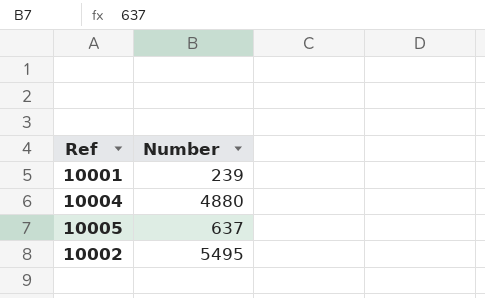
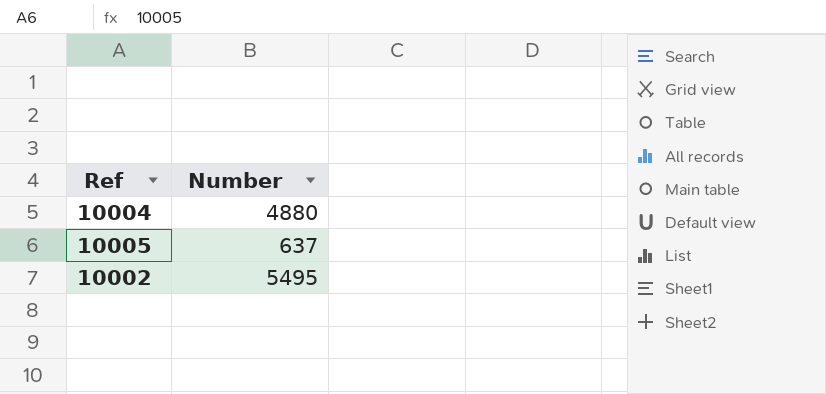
row 10001: 239 -> none

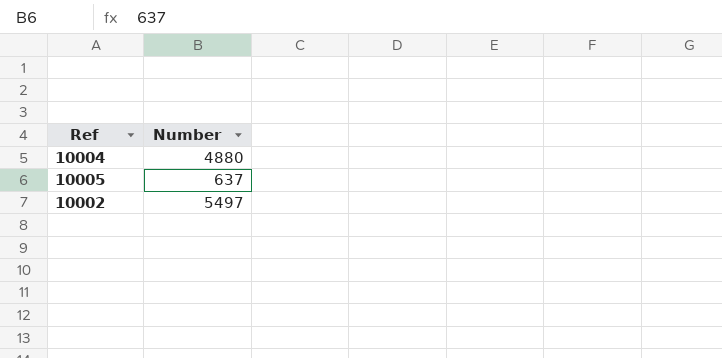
10002 | Number: 5495 -> 5497

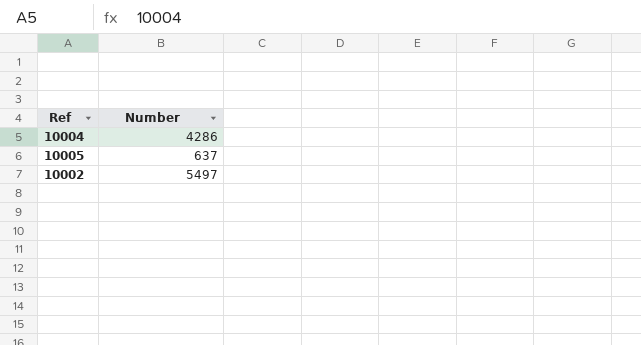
10004 | Number: 4880 -> 4286

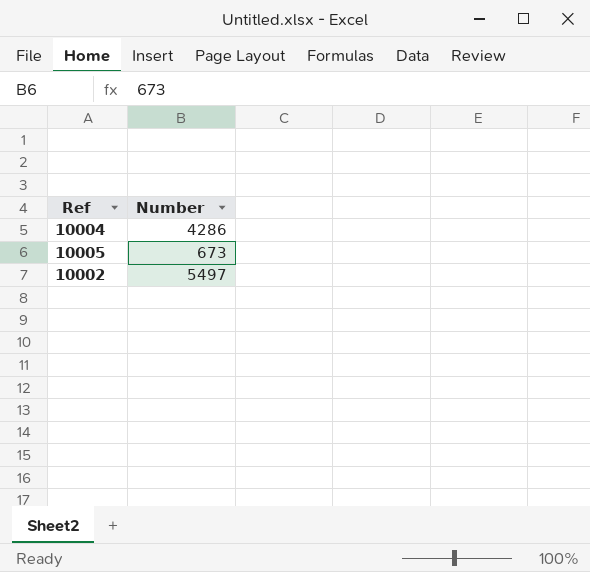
10005 | Number: 637 -> 673

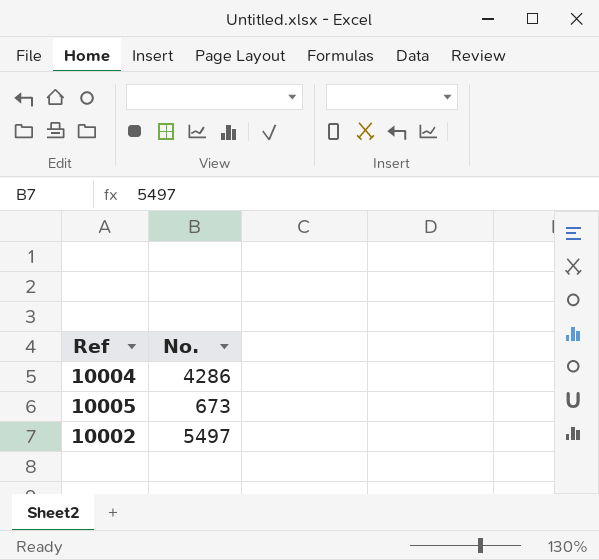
column name: Number -> No.

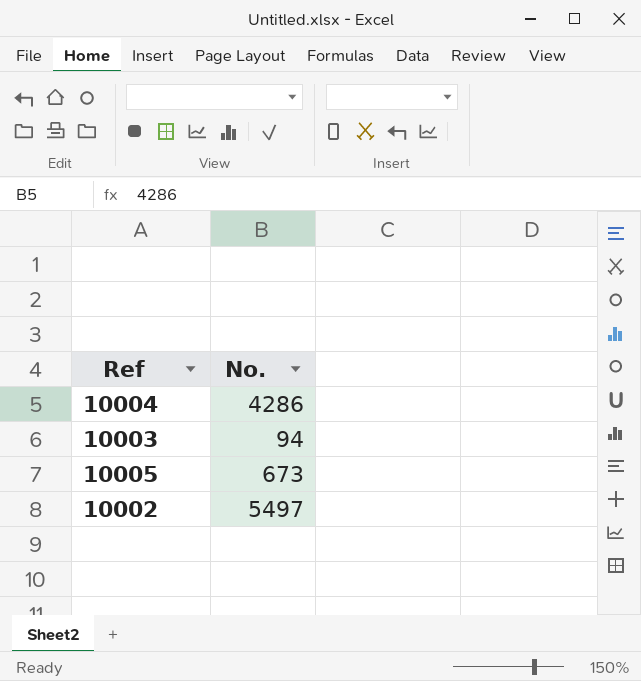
row 10003: none -> 94

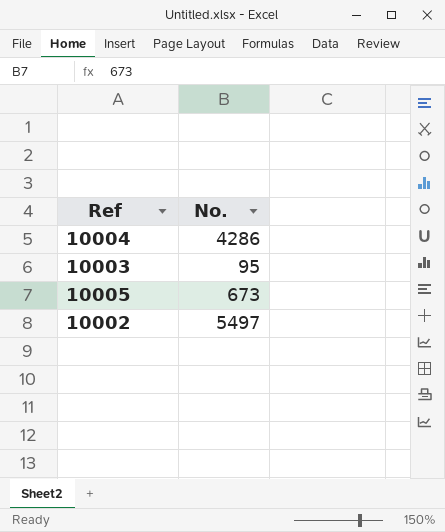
10003 | No.: 94 -> 95

